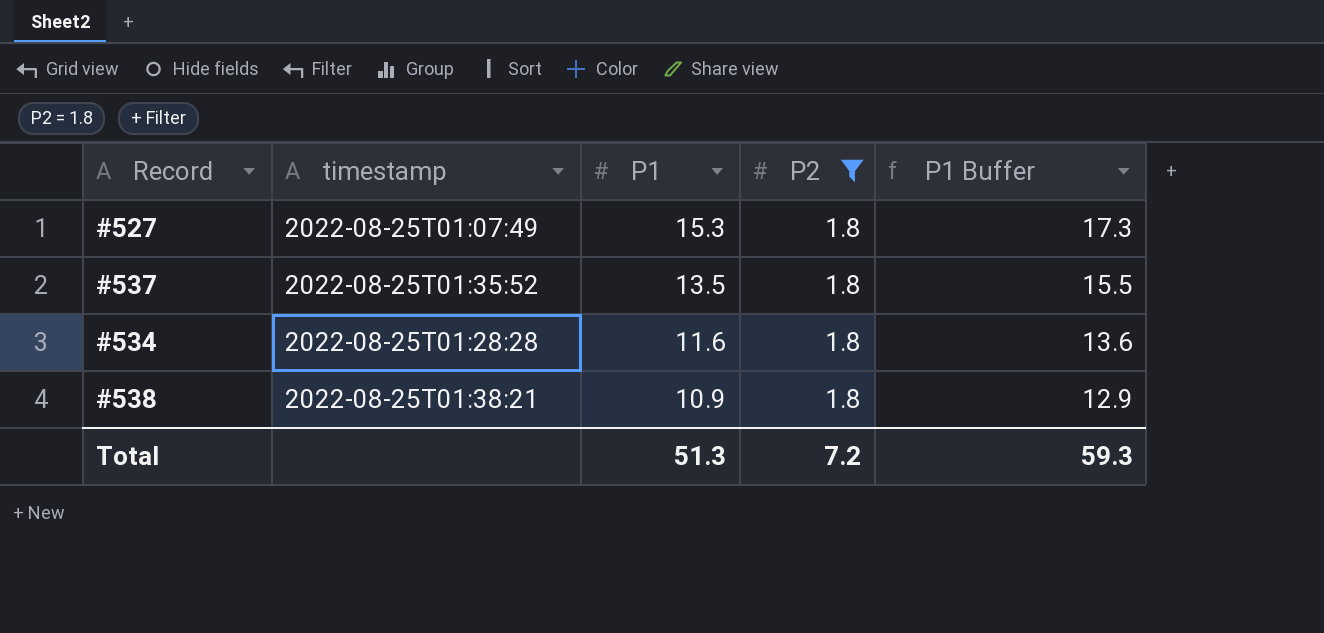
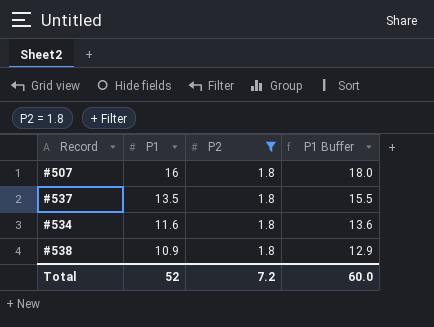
column timestamp | position: 2 -> none
row #527: 2022-08-25T01:07:49 | 15.3 | 1.8 | 17.3 -> none
row #507: none -> 16 | 1.8 | 18.0
Total | P1: 51.3 -> 52
Total | P1 Buffer: 59.3 -> 60.0

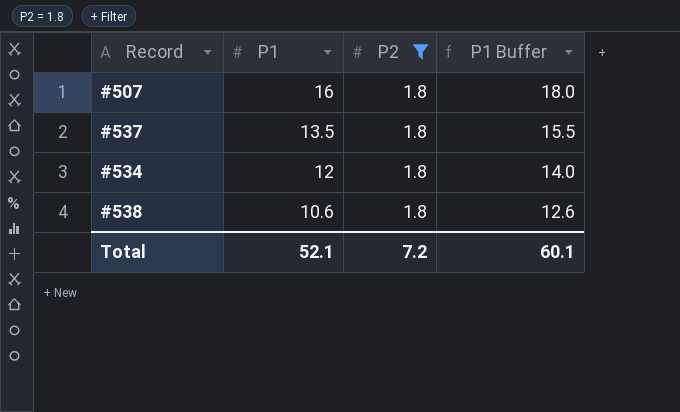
#534 | P1: 11.6 -> 12
#534 | P1 Buffer: 13.6 -> 14.0
#538 | P1: 10.9 -> 10.6
#538 | P1 Buffer: 12.9 -> 12.6
Total | P1: 52 -> 52.1
Total | P1 Buffer: 60.0 -> 60.1

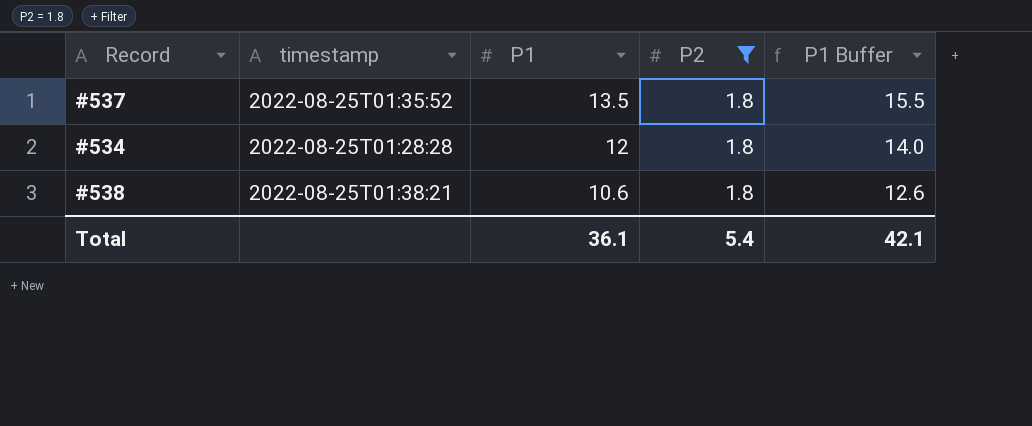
column timestamp | position: none -> 2
row #507: 16 | 1.8 | 18.0 -> none
Total | P1: 52.1 -> 36.1
Total | P2: 7.2 -> 5.4
Total | P1 Buffer: 60.1 -> 42.1

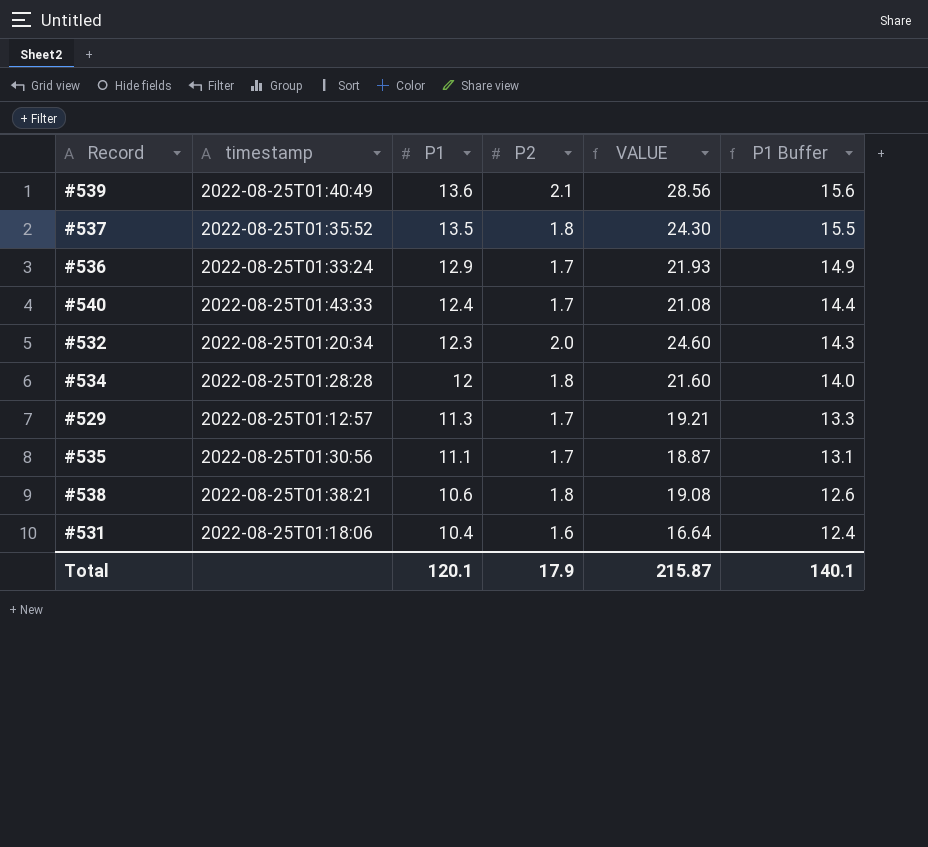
filter: P2 = 1.8 -> none
column VALUE | formula: none -> [P1] * [P2]
Total | P1: 36.1 -> 120.1
Total | P2: 5.4 -> 17.9
Total | P1 Buffer: 42.1 -> 140.1

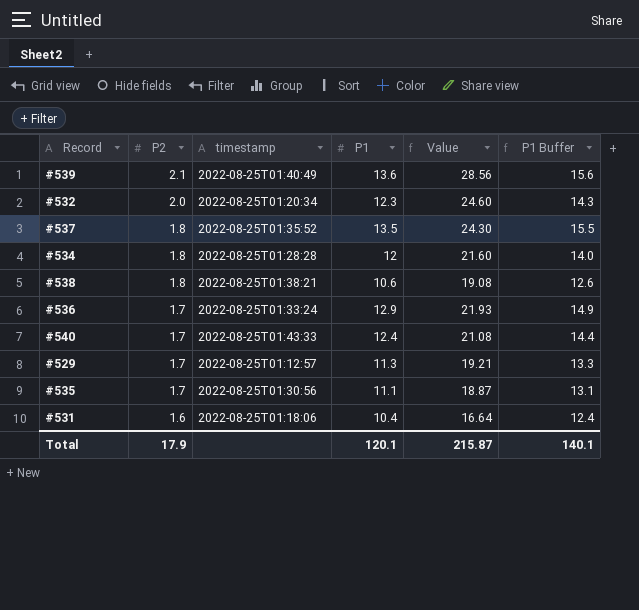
row order: P1 descending -> P2 descending
column P2 | position: 4 -> 2
column name: VALUE -> Value

